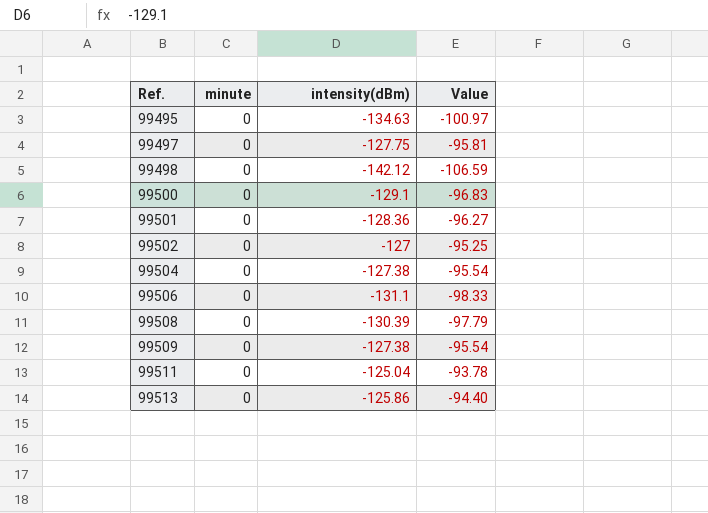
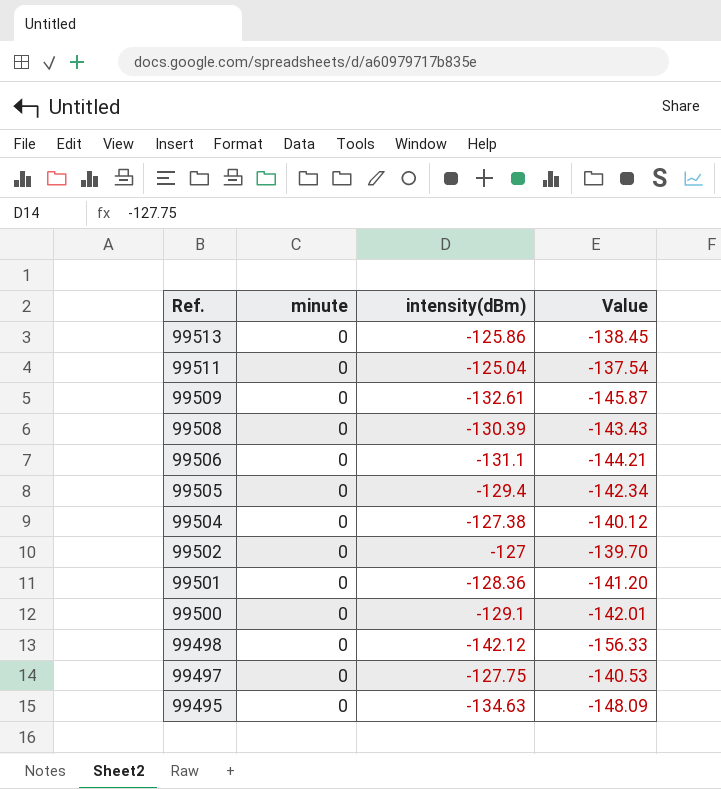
row order: Ref. ascending -> Ref. descending
column Value | formula: [intensity(dBm)] * 0.75 -> [intensity(dBm)] * 1.1
99509 | intensity(dBm): -127.38 -> -132.61
row 99505: none -> 0 | -129.4 | -142.34

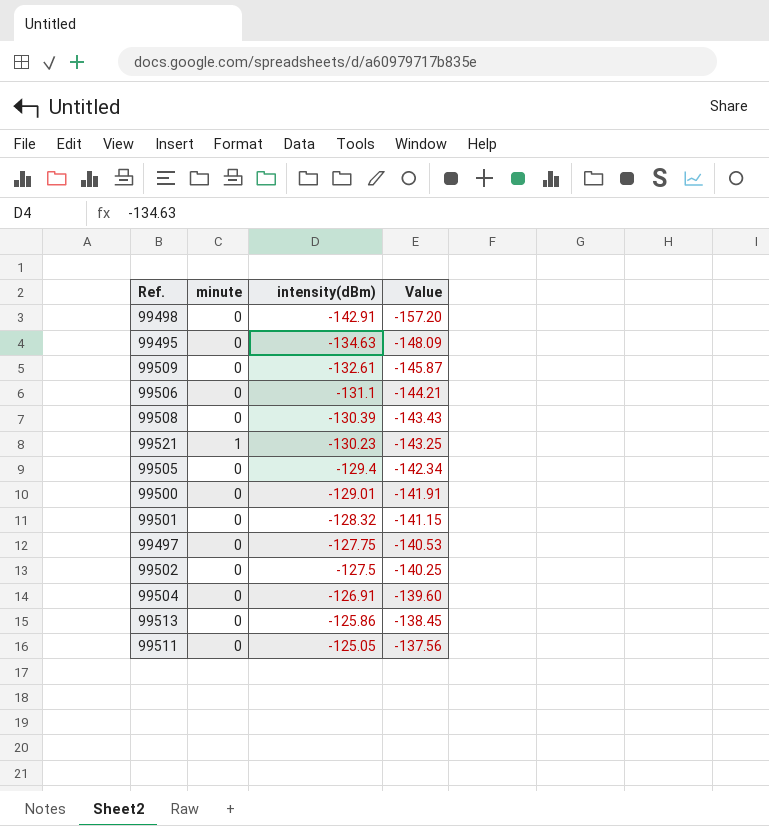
row order: Ref. descending -> intensity(dBm) ascending
99498 | intensity(dBm): -142.12 -> -142.91
99498 | Value: -156.33 -> -157.20
row 99521: none -> 1 | -130.23 | -143.25
99500 | intensity(dBm): -129.1 -> -129.01
99500 | Value: -142.01 -> -141.91
99501 | intensity(dBm): -128.36 -> -128.32
99501 | Value: -141.20 -> -141.15
99502 | intensity(dBm): -127 -> -127.5
99502 | Value: -139.70 -> -140.25
99504 | intensity(dBm): -127.38 -> -126.91
99504 | Value: -140.12 -> -139.60
99511 | intensity(dBm): -125.04 -> -125.05
99511 | Value: -137.54 -> -137.56

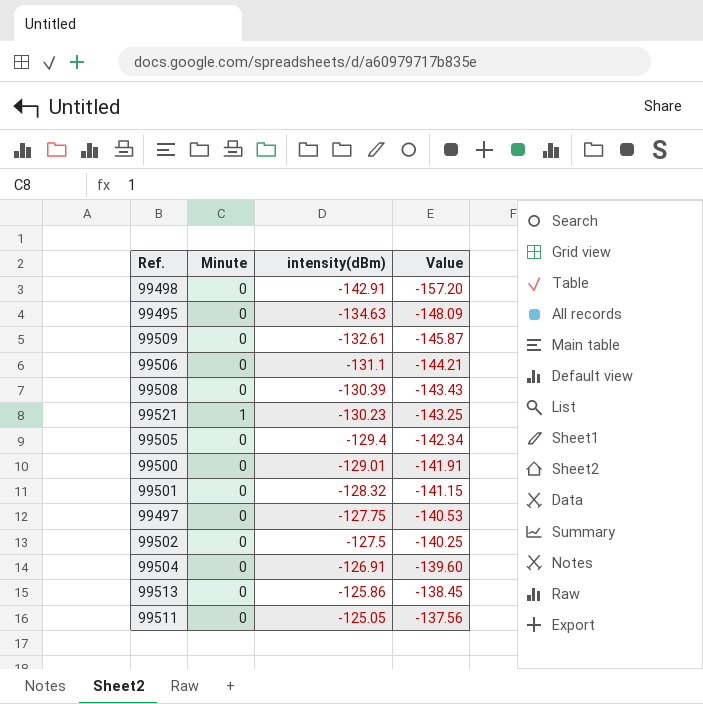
column name: minute -> Minute

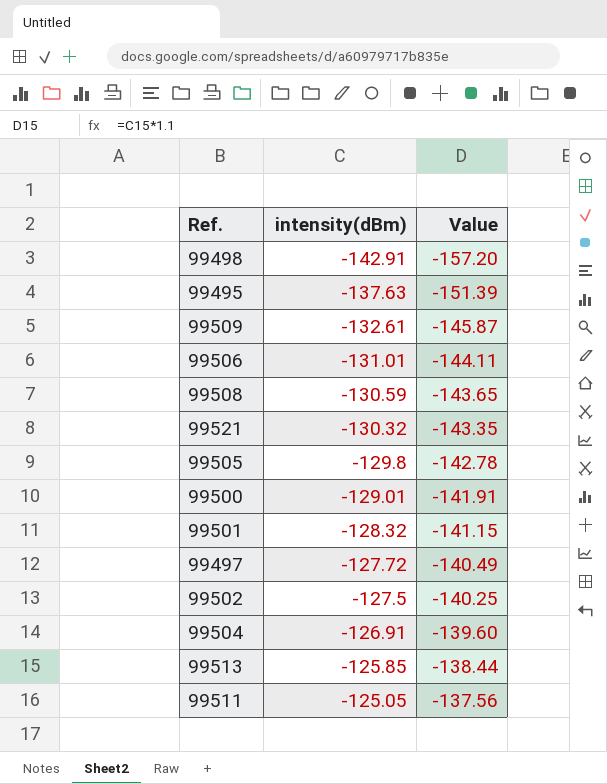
column Minute | position: 2 -> none
99495 | intensity(dBm): -134.63 -> -137.63
99495 | Value: -148.09 -> -151.39
99506 | intensity(dBm): -131.1 -> -131.01
99506 | Value: -144.21 -> -144.11
99508 | intensity(dBm): -130.39 -> -130.59
99508 | Value: -143.43 -> -143.65
99521 | intensity(dBm): -130.23 -> -130.32
99521 | Value: -143.25 -> -143.35
99505 | intensity(dBm): -129.4 -> -129.8
99505 | Value: -142.34 -> -142.78
99497 | intensity(dBm): -127.75 -> -127.72
99497 | Value: -140.53 -> -140.49
99513 | intensity(dBm): -125.86 -> -125.85
99513 | Value: -138.45 -> -138.44

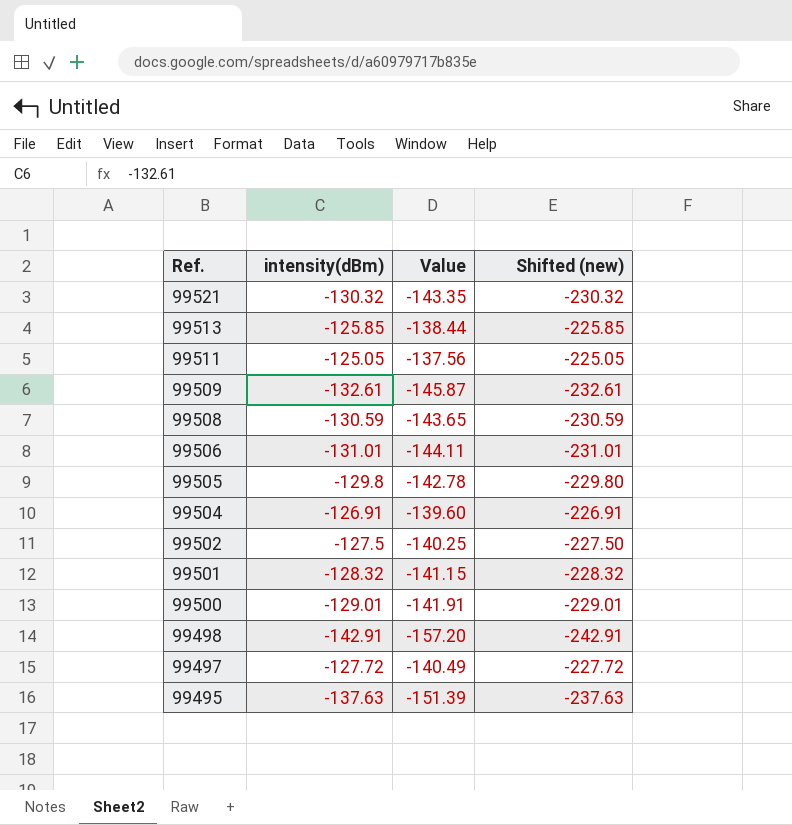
row order: intensity(dBm) ascending -> Ref. descending
column Shifted (new) | formula: none -> [intensity(dBm)] - 100

